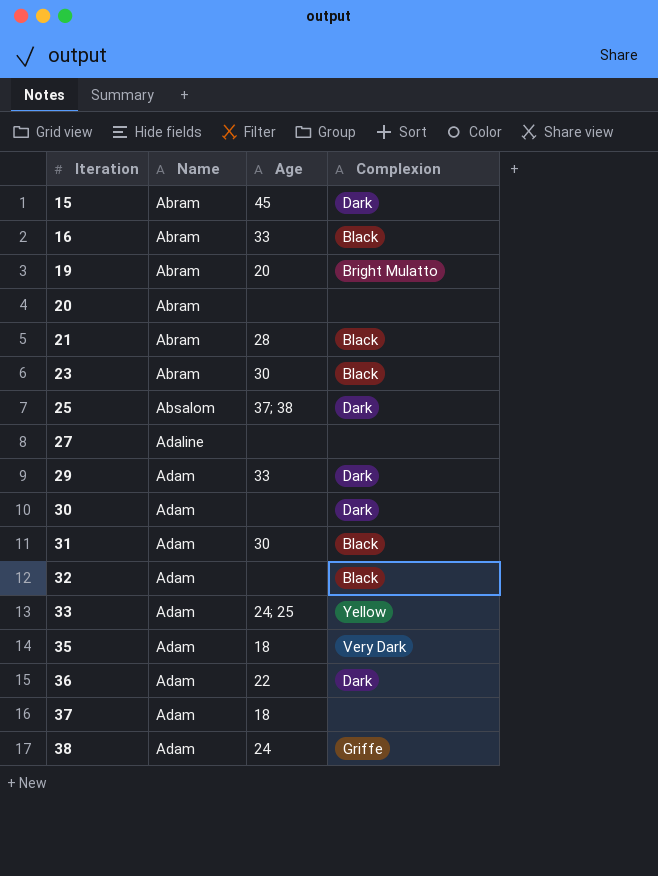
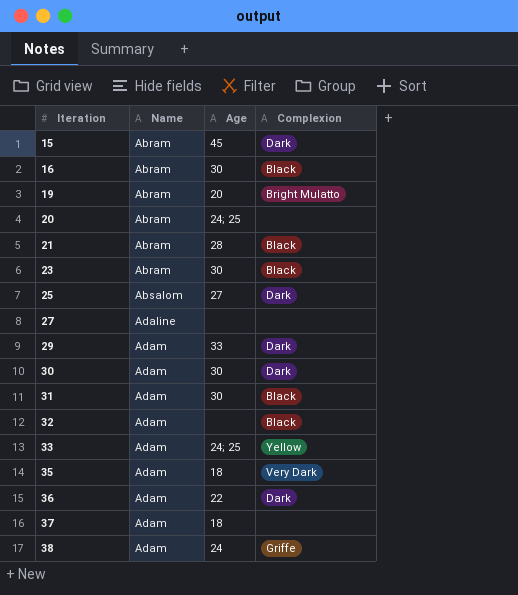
16 | Age: 33 -> 30
20 | Age: none -> 24; 25
25 | Age: 37; 38 -> 27
30 | Age: none -> 30

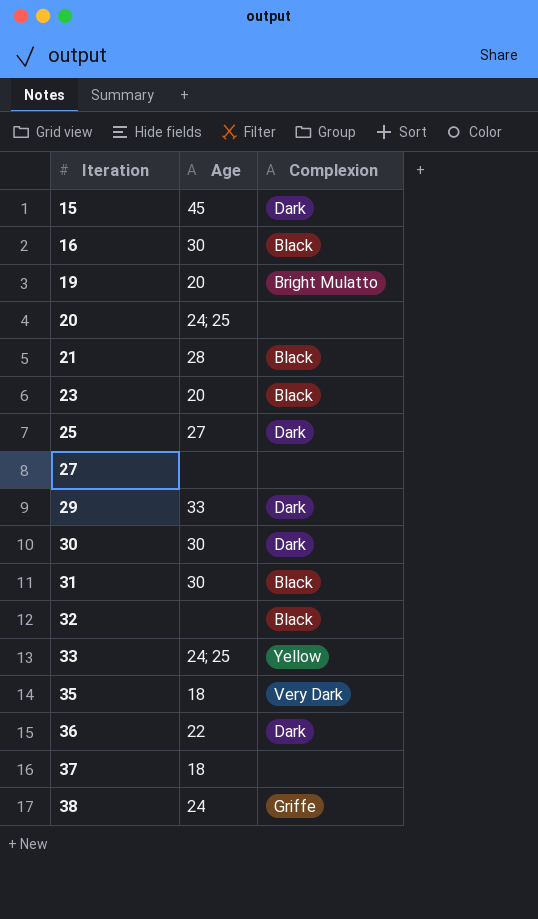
column Name | position: 2 -> none
23 | Age: 30 -> 20

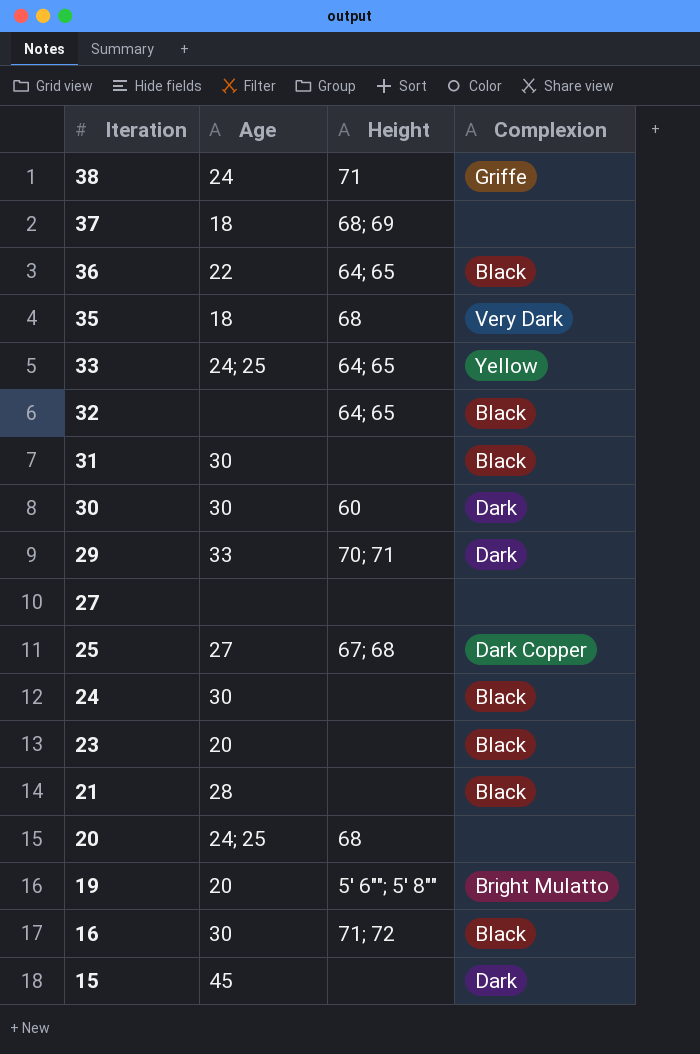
row order: Iteration ascending -> Iteration descending
column Height | position: none -> 3
36 | Complexion: Dark -> Black
25 | Complexion: Dark -> Dark Copper
row 24: none -> 30 | none | Black

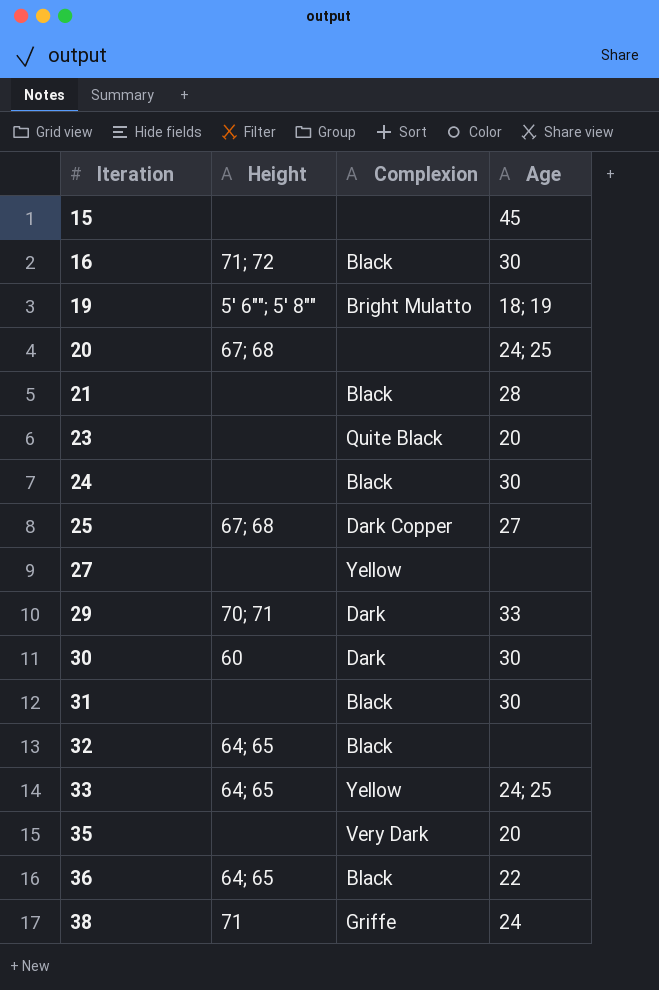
row order: Iteration descending -> Iteration ascending
column Age | position: 2 -> 4
row 37: 18 | 68; 69 | none -> none
15 | Complexion: Dark -> none
19 | Age: 20 -> 18; 19
20 | Height: 68 -> 67; 68
23 | Complexion: Black -> Quite Black
27 | Complexion: none -> Yellow
35 | Height: 68 -> none
35 | Age: 18 -> 20

